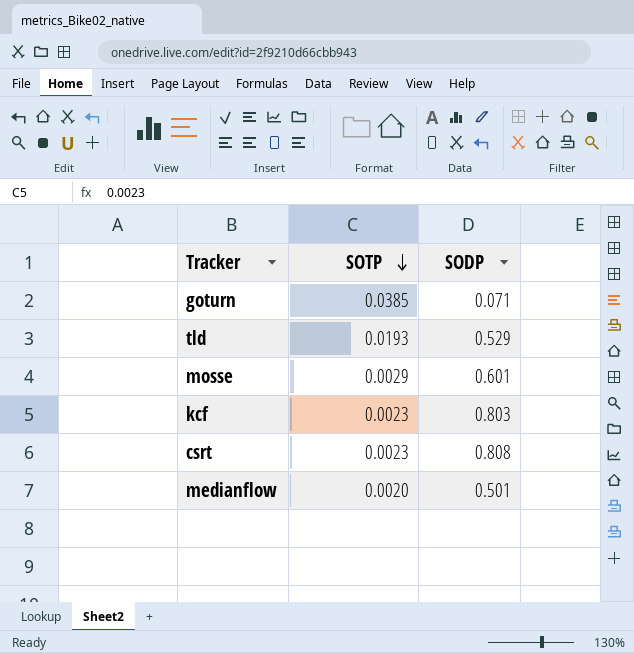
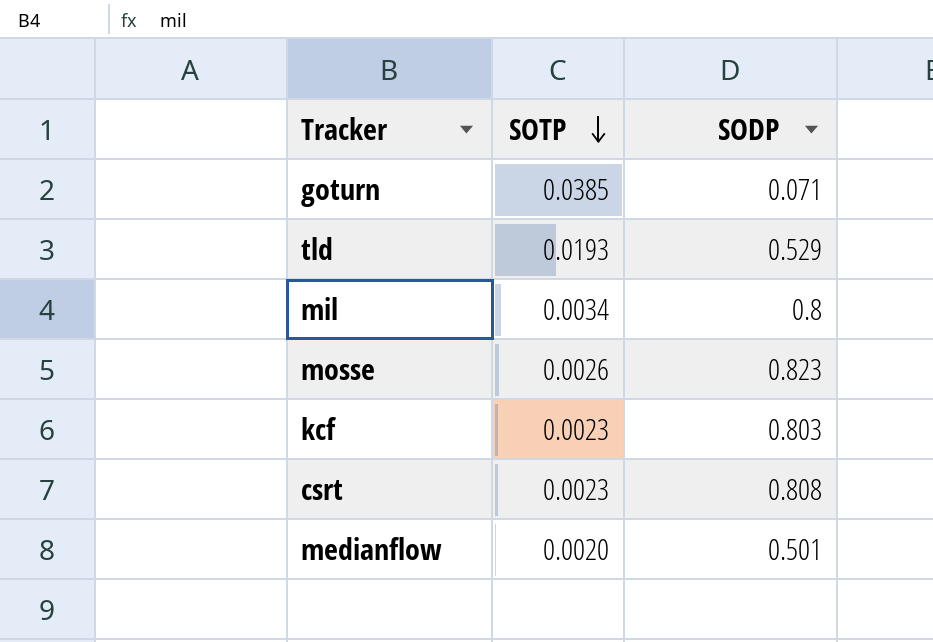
row mil: none -> 0.0034 | 0.8
mosse | SOTP: 0.0029 -> 0.0026
mosse | SODP: 0.601 -> 0.823

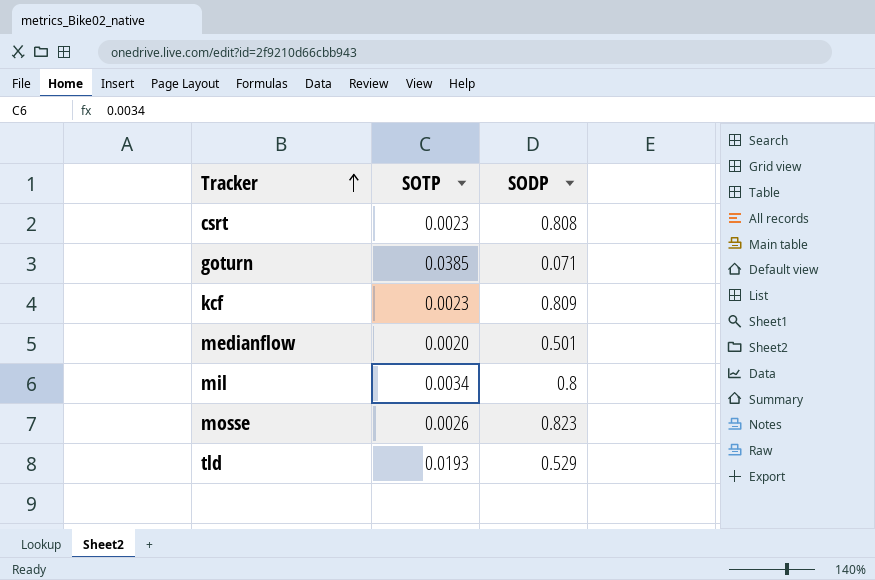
row order: SOTP descending -> Tracker ascending
kcf | SODP: 0.803 -> 0.809

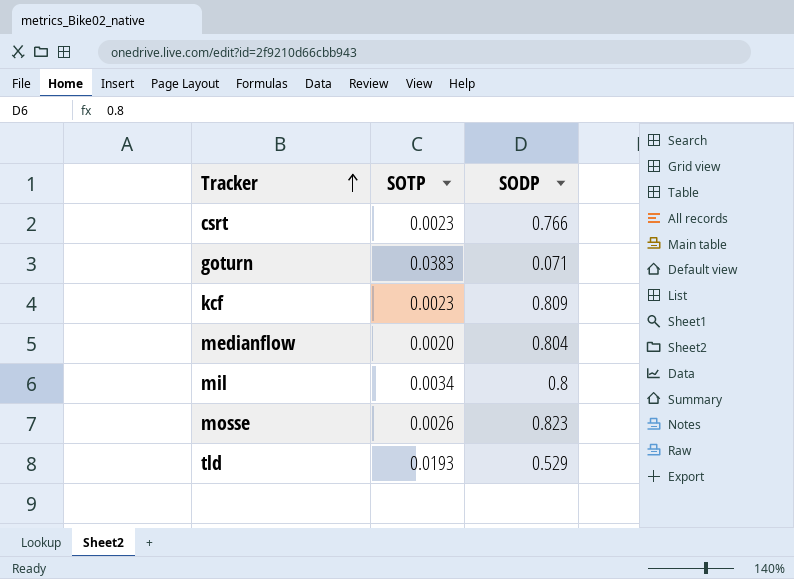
csrt | SODP: 0.808 -> 0.766
goturn | SOTP: 0.0385 -> 0.0383
medianflow | SODP: 0.501 -> 0.804

